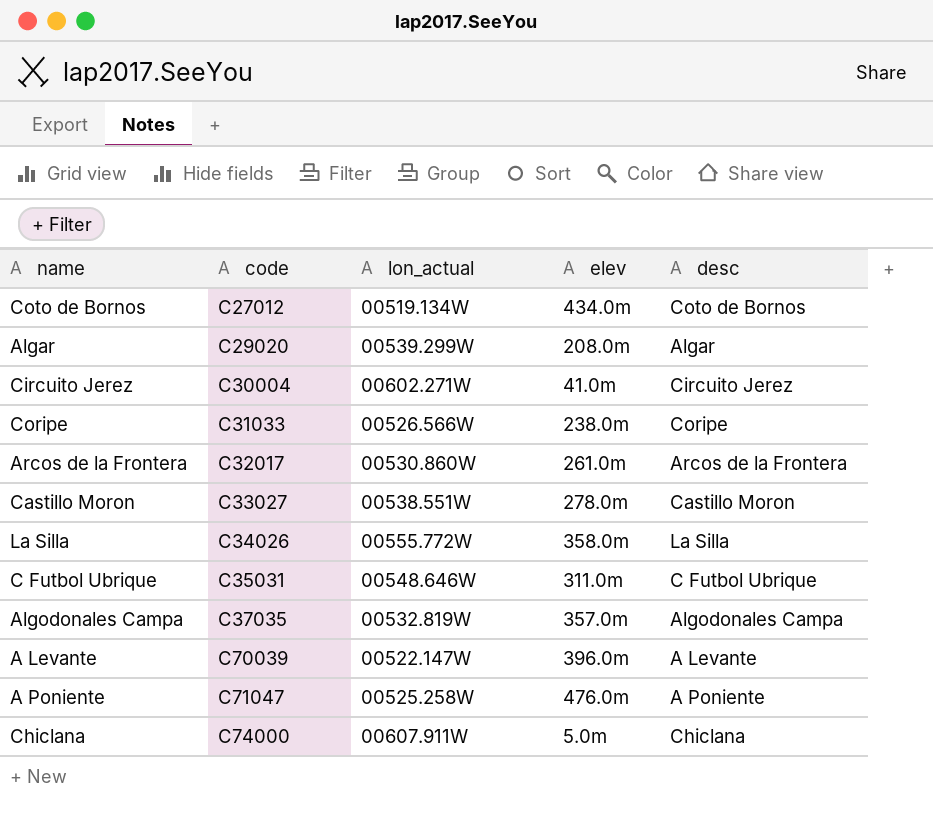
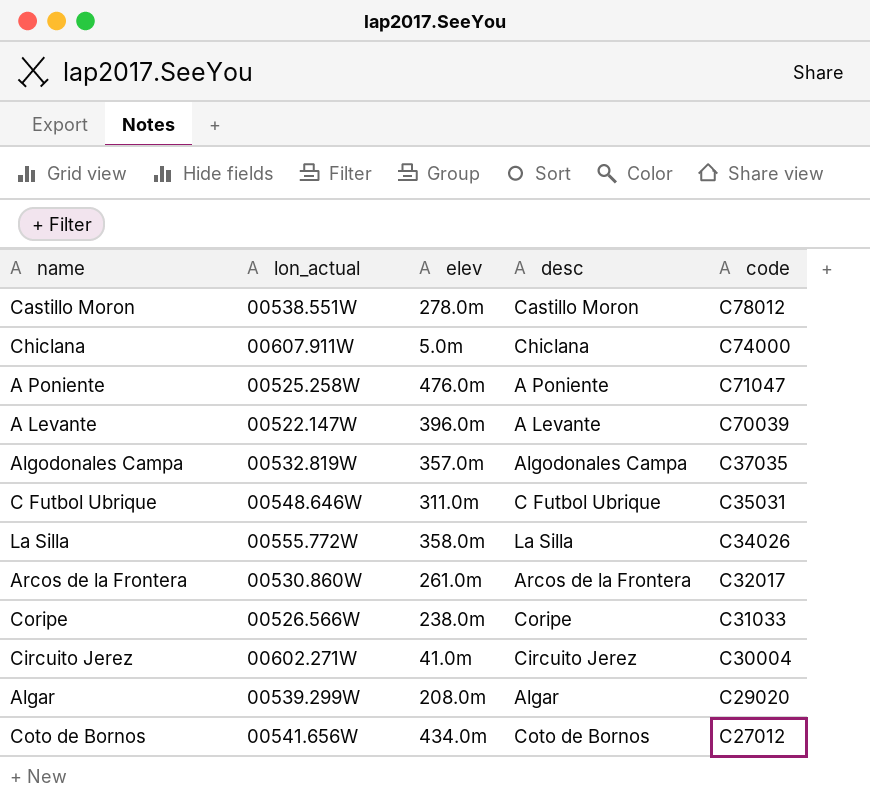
row order: code ascending -> code descending
column code | position: 2 -> 5
Castillo Moron | code: C33027 -> C78012
Coto de Bornos | lon_actual: 00519.134W -> 00541.656W

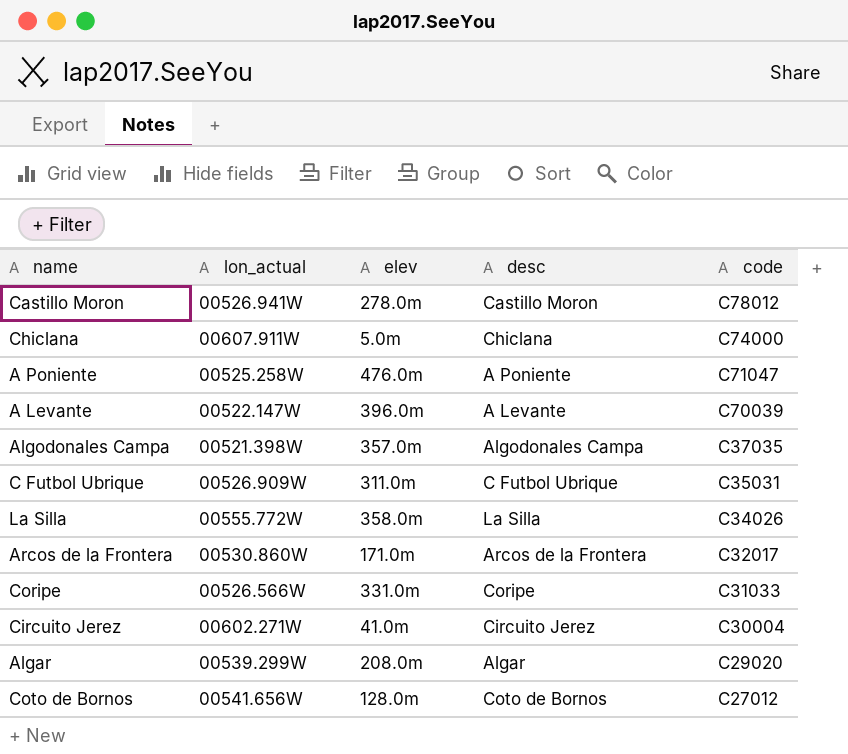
Castillo Moron | lon_actual: 00538.551W -> 00526.941W
Algodonales Campa | lon_actual: 00532.819W -> 00521.398W
C Futbol Ubrique | lon_actual: 00548.646W -> 00526.909W
Arcos de la Frontera | elev: 261.0m -> 171.0m
Coripe | elev: 238.0m -> 331.0m
Coto de Bornos | elev: 434.0m -> 128.0m

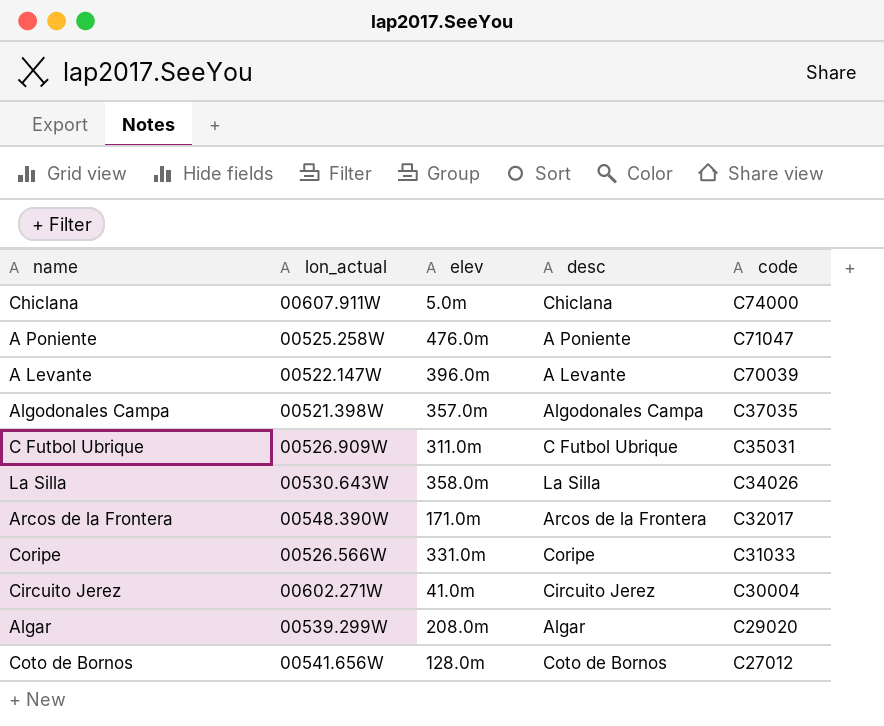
row Castillo Moron: 00526.941W | 278.0m | Castillo Moron | C78012 -> none
La Silla | lon_actual: 00555.772W -> 00530.643W
Arcos de la Frontera | lon_actual: 00530.860W -> 00548.390W

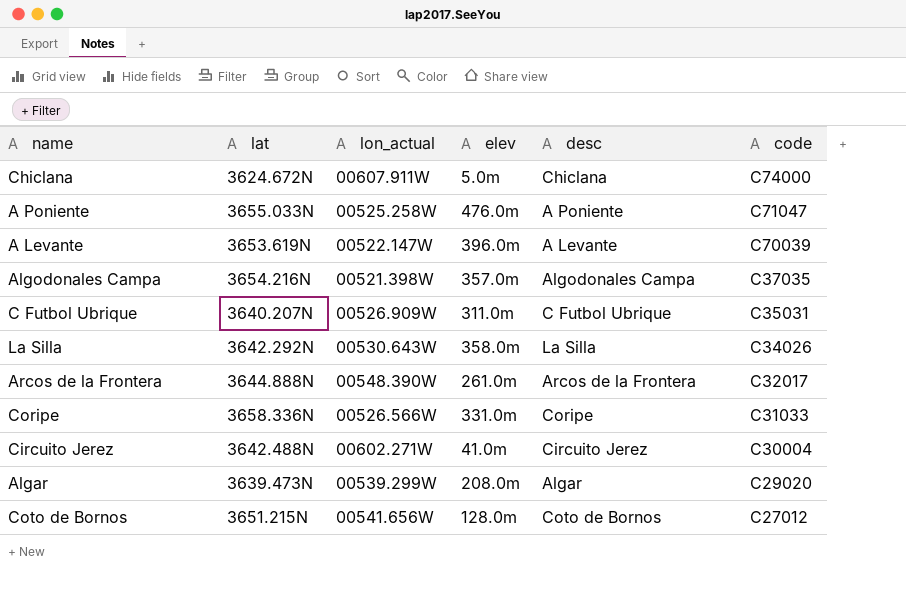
column lat | position: none -> 2
Arcos de la Frontera | elev: 171.0m -> 261.0m

